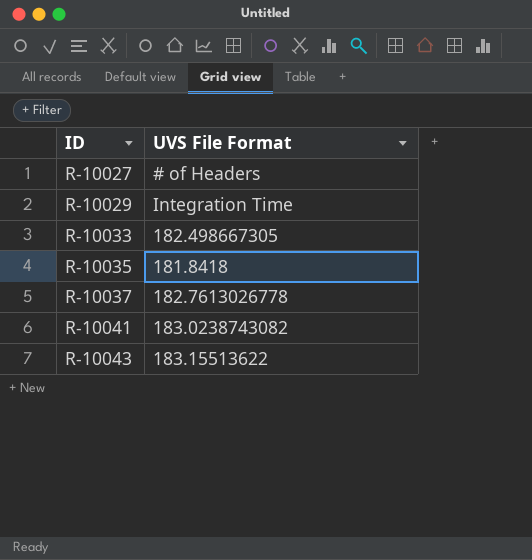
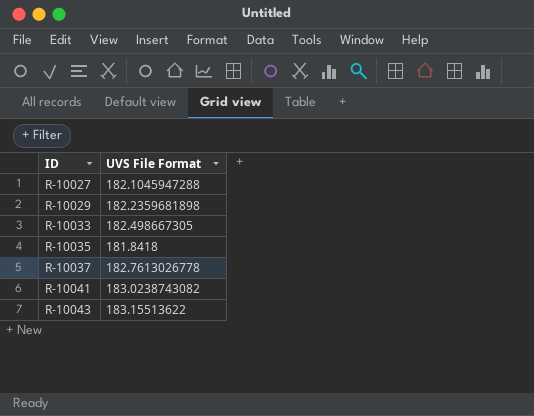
R-10027 | UVS File Format: # of Headers -> 182.1045947288
R-10029 | UVS File Format: Integration Time -> 182.2359681898

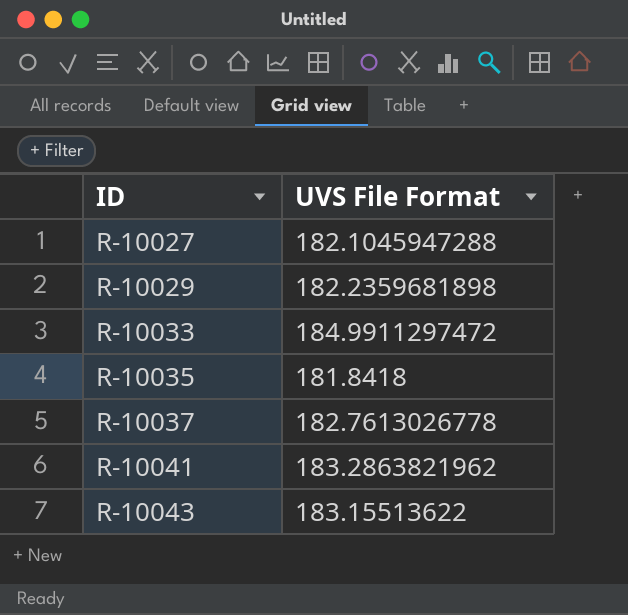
R-10033 | UVS File Format: 182.498667305 -> 184.9911297472
R-10041 | UVS File Format: 183.0238743082 -> 183.2863821962

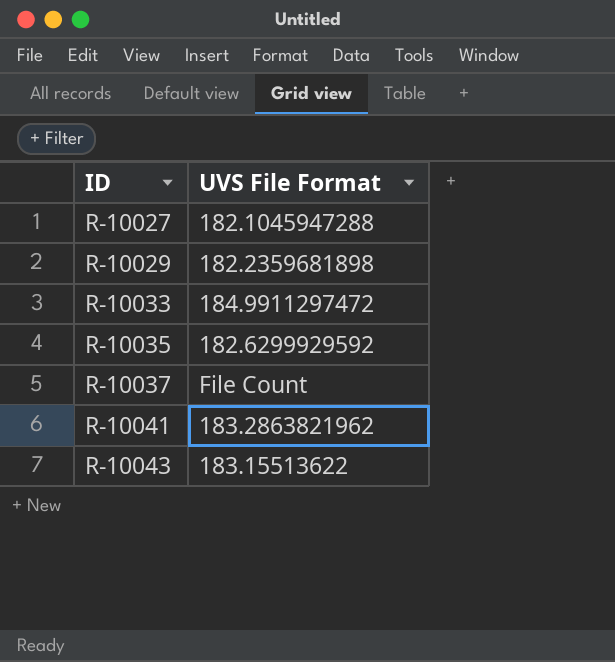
R-10035 | UVS File Format: 181.8418 -> 182.6299929592
R-10037 | UVS File Format: 182.7613026778 -> File Count

